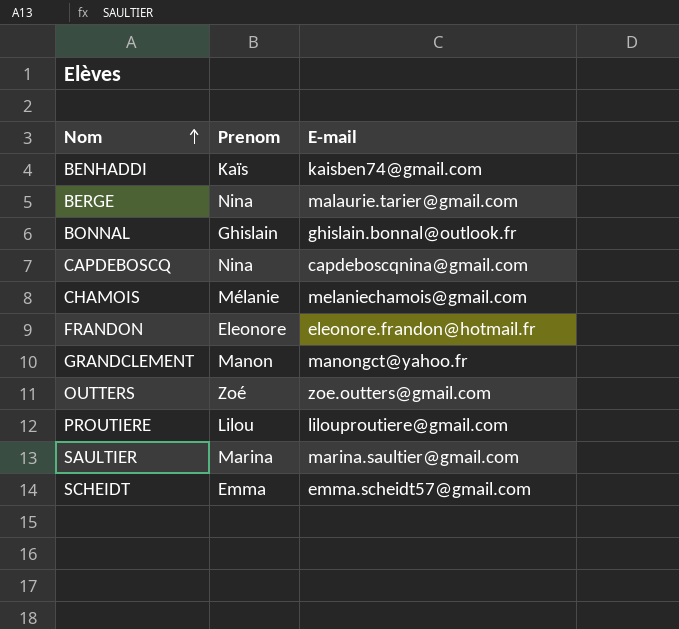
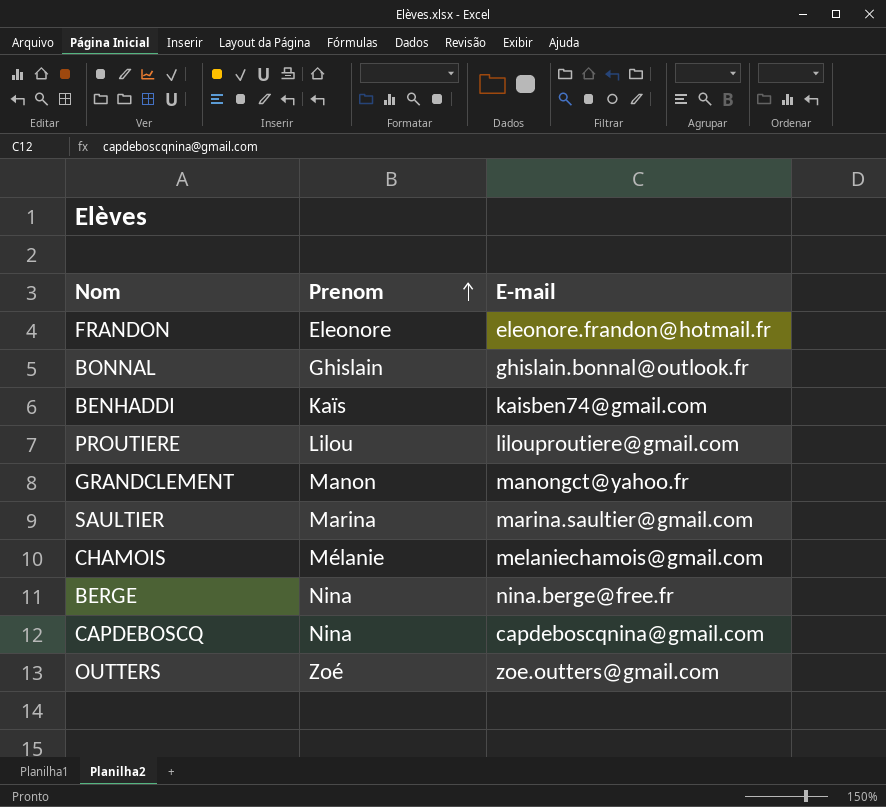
row order: Nom ascending -> Prenom ascending
row SCHEIDT: Emma | emma.scheidt57@gmail.com -> none
BERGE | E-mail: malaurie.tarier@gmail.com -> nina.berge@free.fr

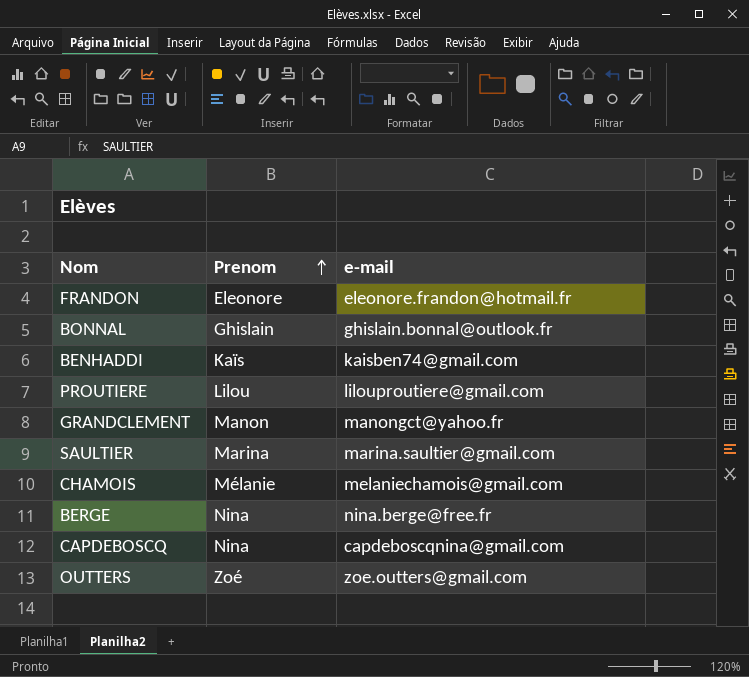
column name: E-mail -> e-mail

